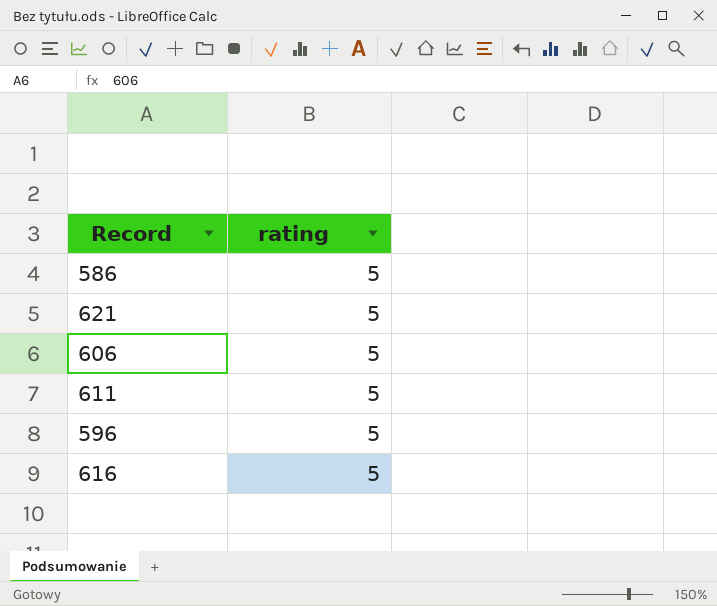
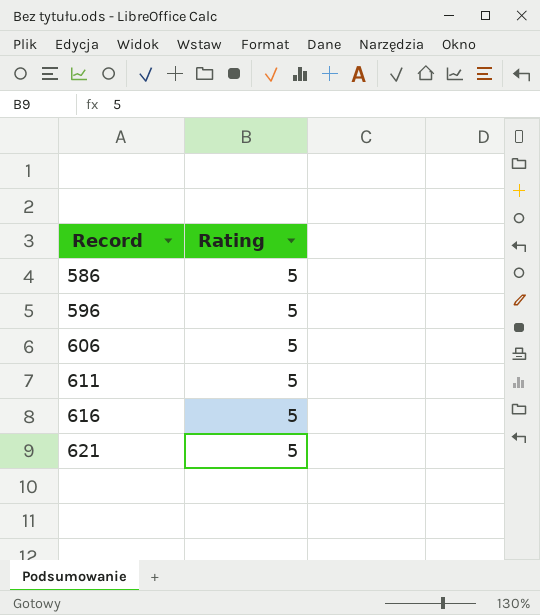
row order: none -> Record ascending
column name: rating -> Rating

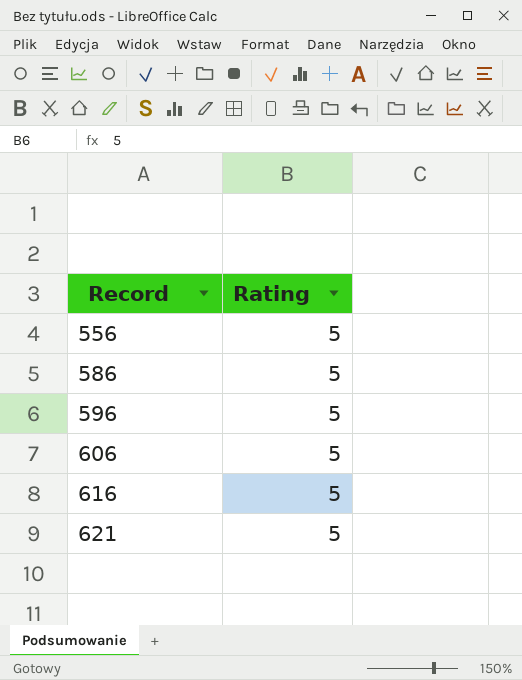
row 611: 5 -> none
row 556: none -> 5

